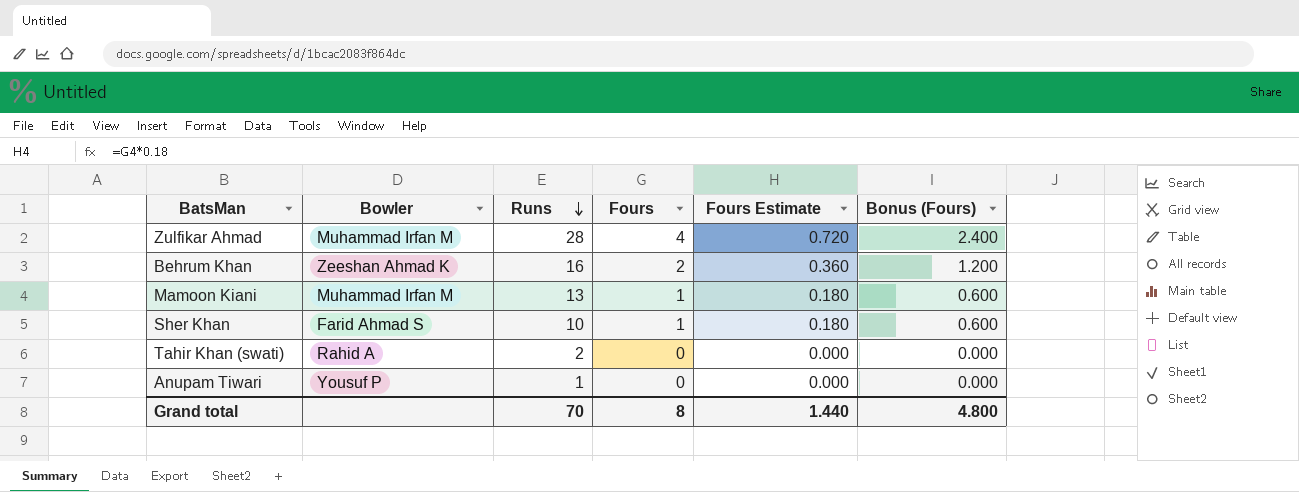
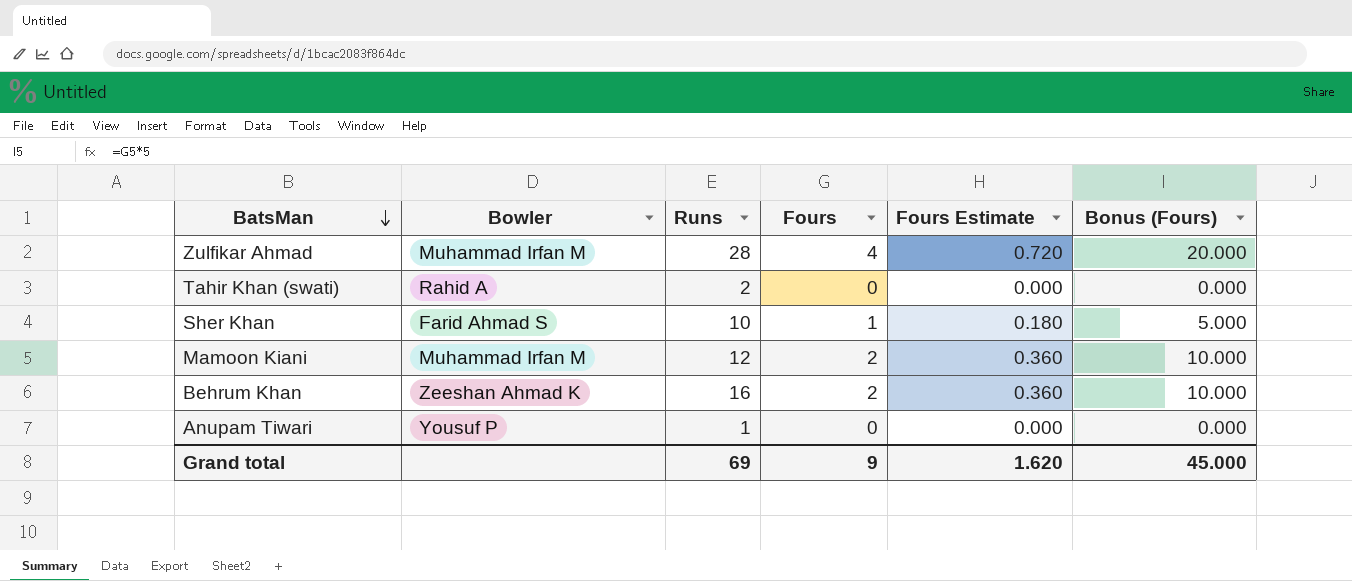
row order: Runs descending -> BatsMan descending
column Bonus (Fours) | formula: [Fours] * 0.6 -> [Fours] * 5
Mamoon Kiani | Runs: 13 -> 12
Mamoon Kiani | Fours: 1 -> 2
Mamoon Kiani | Fours Estimate: 0.180 -> 0.360
Grand total | Runs: 70 -> 69
Grand total | Fours: 8 -> 9
Grand total | Fours Estimate: 1.440 -> 1.620
Grand total | Bonus (Fours): 4.800 -> 45.000

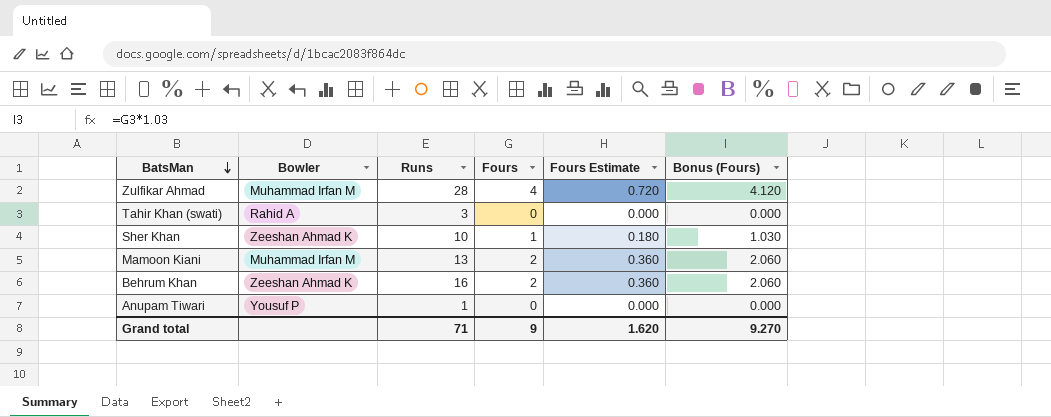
column Bonus (Fours) | formula: [Fours] * 5 -> [Fours] * 1.03
Tahir Khan (swati) | Runs: 2 -> 3
Sher Khan | Bowler: Farid Ahmad S -> Zeeshan Ahmad K
Mamoon Kiani | Runs: 12 -> 13
Grand total | Runs: 69 -> 71
Grand total | Bonus (Fours): 45.000 -> 9.270

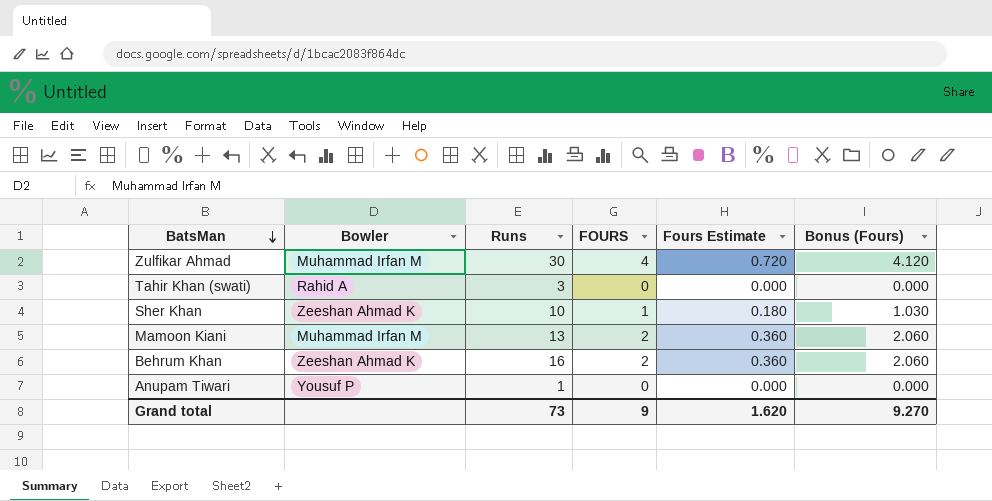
column name: Fours -> FOURS
Zulfikar Ahmad | Runs: 28 -> 30
Grand total | Runs: 71 -> 73

